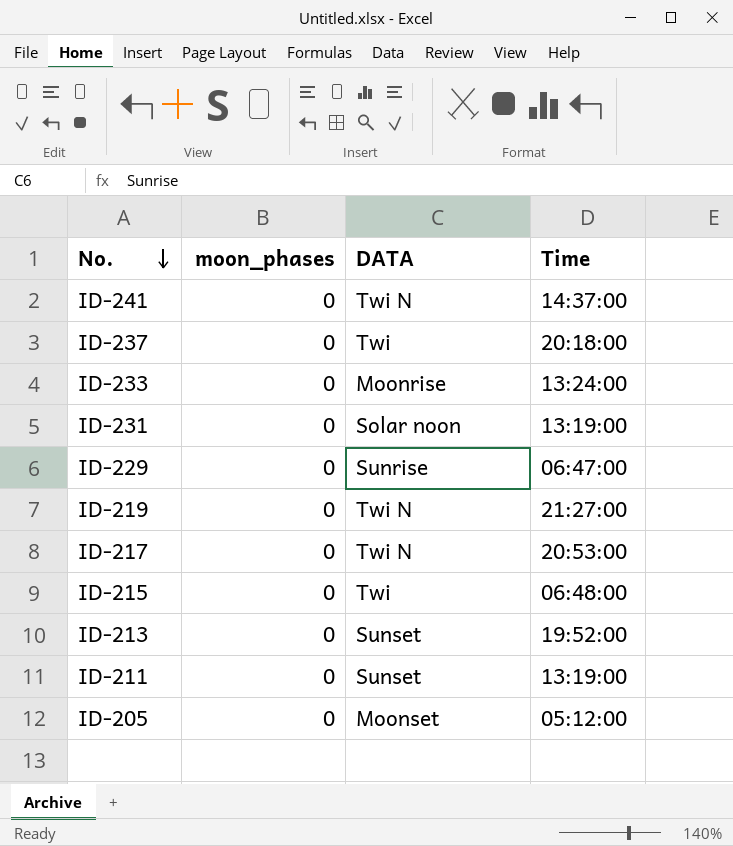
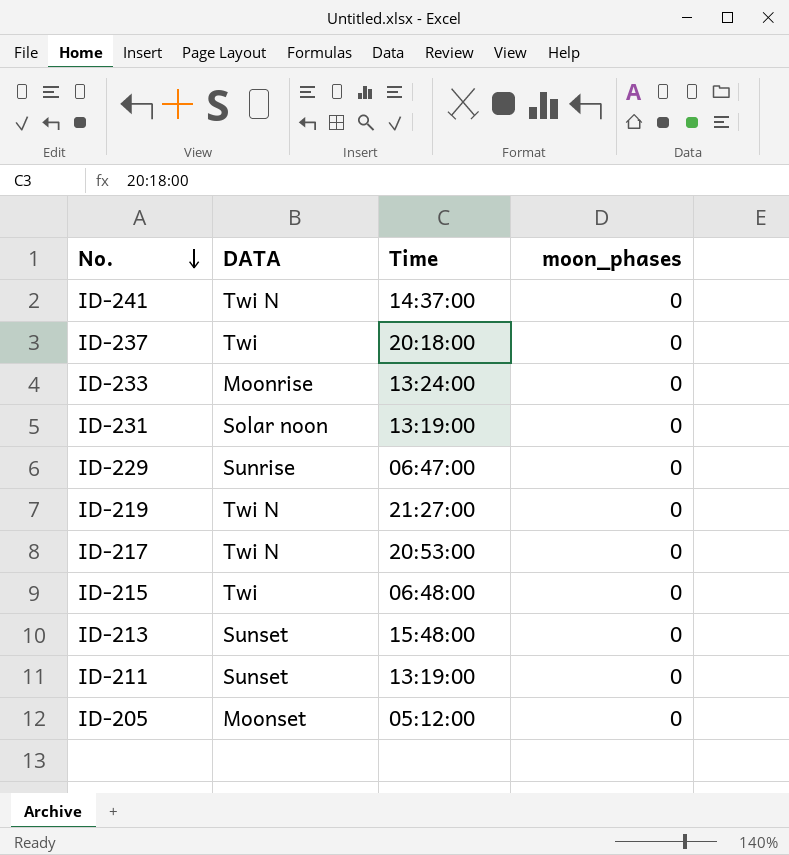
column moon_phases | position: 2 -> 4
ID-213 | Time: 19:52:00 -> 15:48:00

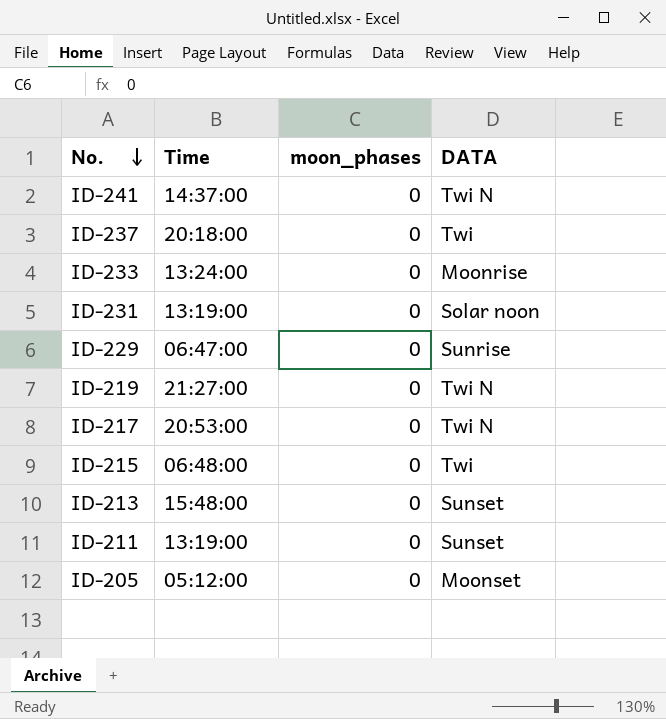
column DATA | position: 2 -> 4

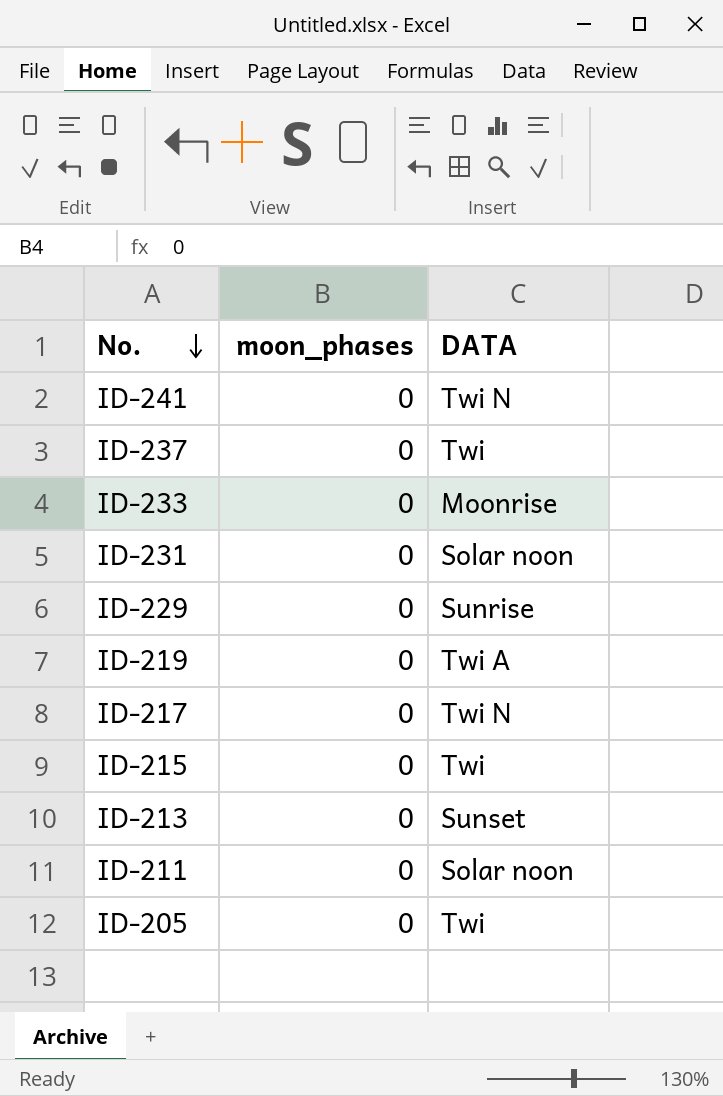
column Time | position: 2 -> none
ID-219 | DATA: Twi N -> Twi A
ID-211 | DATA: Sunset -> Solar noon
ID-205 | DATA: Moonset -> Twi

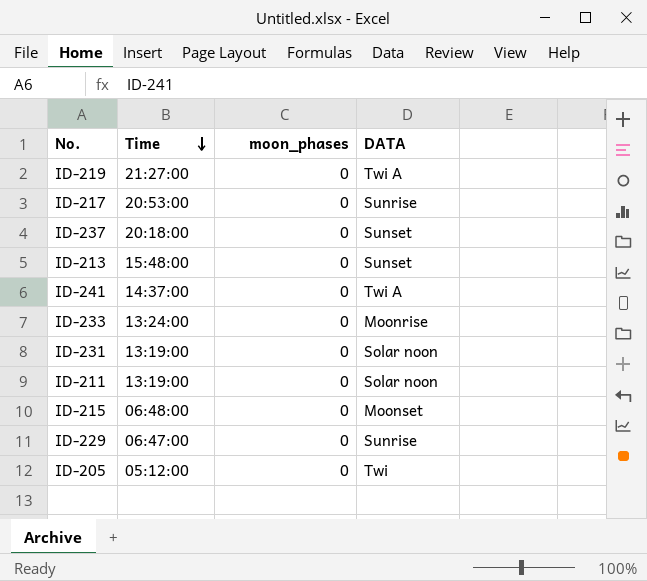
row order: No. descending -> Time descending
column Time | position: none -> 2
ID-217 | DATA: Twi N -> Sunrise
ID-237 | DATA: Twi -> Sunset
ID-241 | DATA: Twi N -> Twi A
ID-215 | DATA: Twi -> Moonset

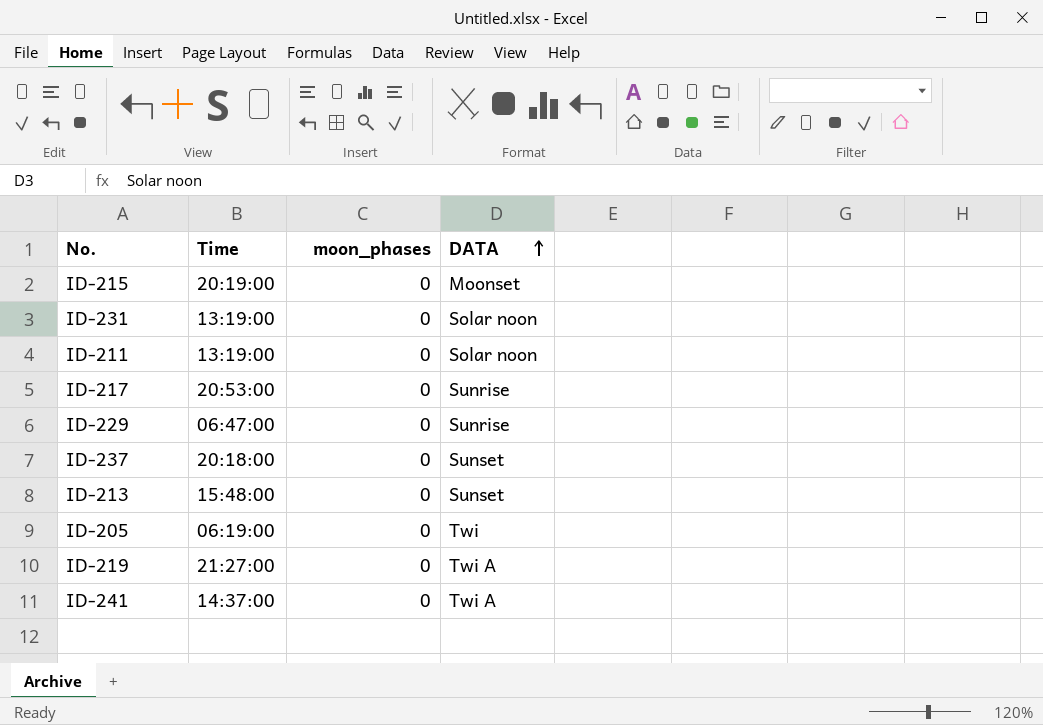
row order: Time descending -> DATA ascending
row ID-233: 13:24:00 | 0 | Moonrise -> none
ID-215 | Time: 06:48:00 -> 20:19:00
ID-205 | Time: 05:12:00 -> 06:19:00

